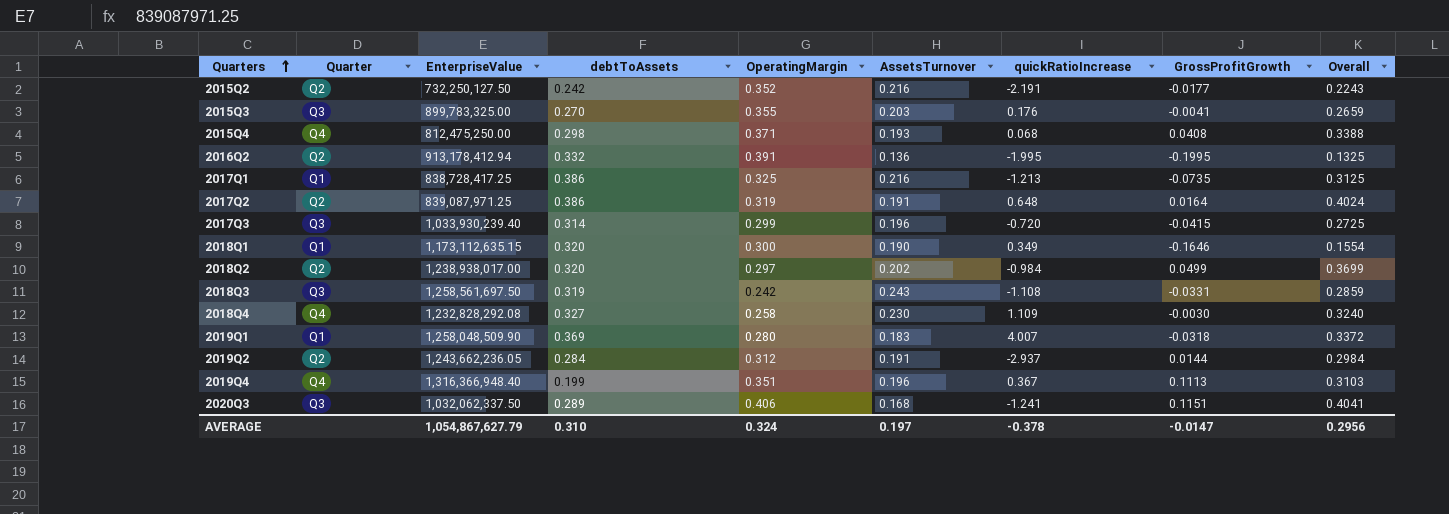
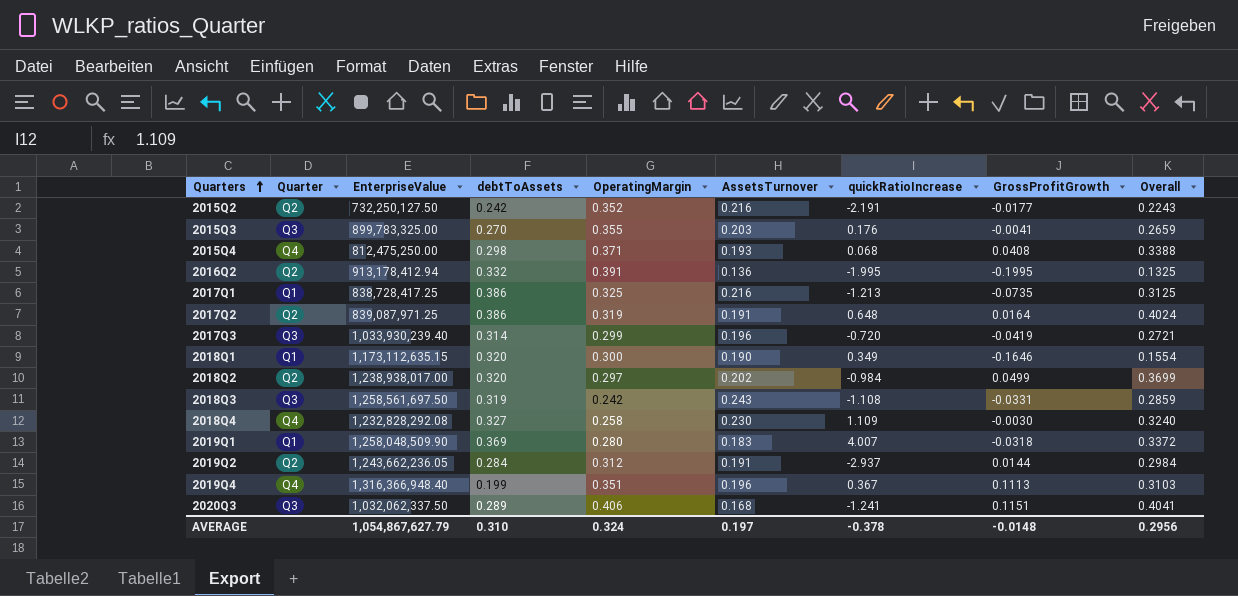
2017Q3 | GrossProfitGrowth: -0.0415 -> -0.0419
2017Q3 | Overall: 0.2725 -> 0.2721
AVERAGE | GrossProfitGrowth: -0.0147 -> -0.0148

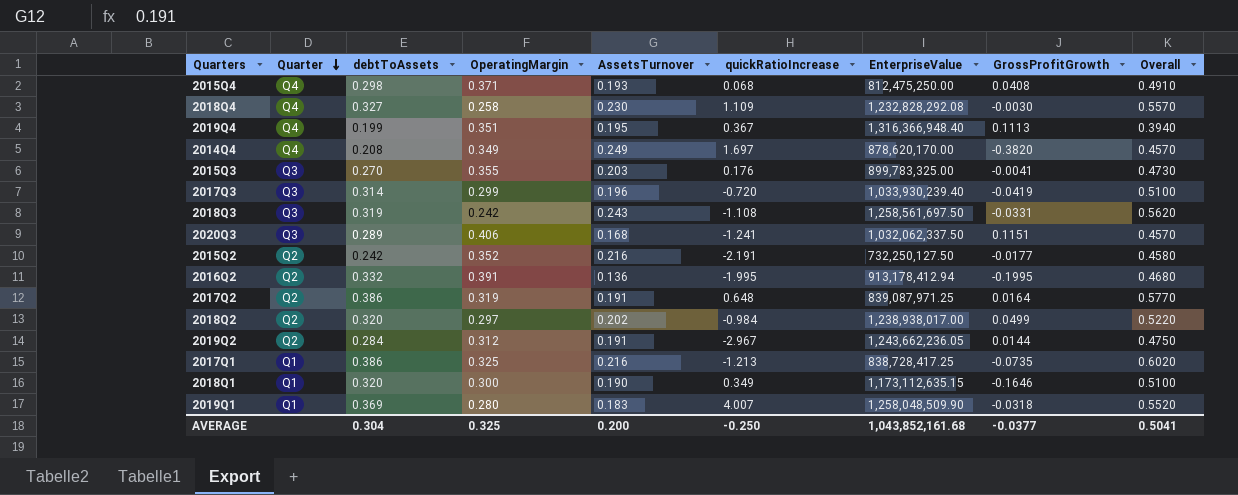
row order: Quarters ascending -> Quarter descending
column EnterpriseValue | position: 3 -> 7
column Overall | formula: [debtToAssets] + [GrossProfitGrowth] -> [debtToAssets] + [AssetsTurnover]
2019Q4 | AssetsTurnover: 0.196 -> 0.195
row 2014Q4: none -> Q4 | 0.208 | 0.349 | 0.249 | 1.697 | 878,620,170.00 | -0.3820 | 0.4570
2019Q2 | quickRatioIncrease: -2.937 -> -2.967
AVERAGE | debtToAssets: 0.310 -> 0.304
AVERAGE | OperatingMargin: 0.324 -> 0.325
AVERAGE | AssetsTurnover: 0.197 -> 0.200
AVERAGE | quickRatioIncrease: -0.378 -> -0.250
AVERAGE | EnterpriseValue: 1,054,867,627.79 -> 1,043,852,161.68
AVERAGE | GrossProfitGrowth: -0.0148 -> -0.0377
AVERAGE | Overall: 0.2956 -> 0.5041

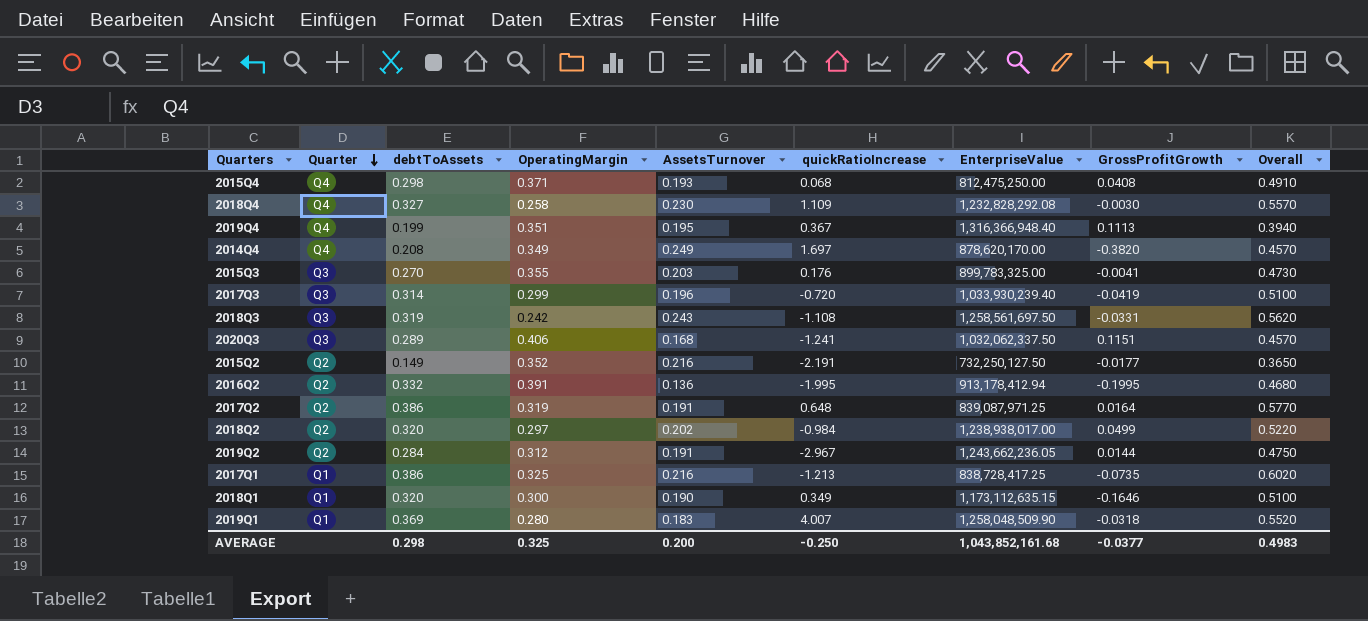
2015Q2 | debtToAssets: 0.242 -> 0.149
2015Q2 | Overall: 0.4580 -> 0.3650
AVERAGE | debtToAssets: 0.304 -> 0.298
AVERAGE | Overall: 0.5041 -> 0.4983

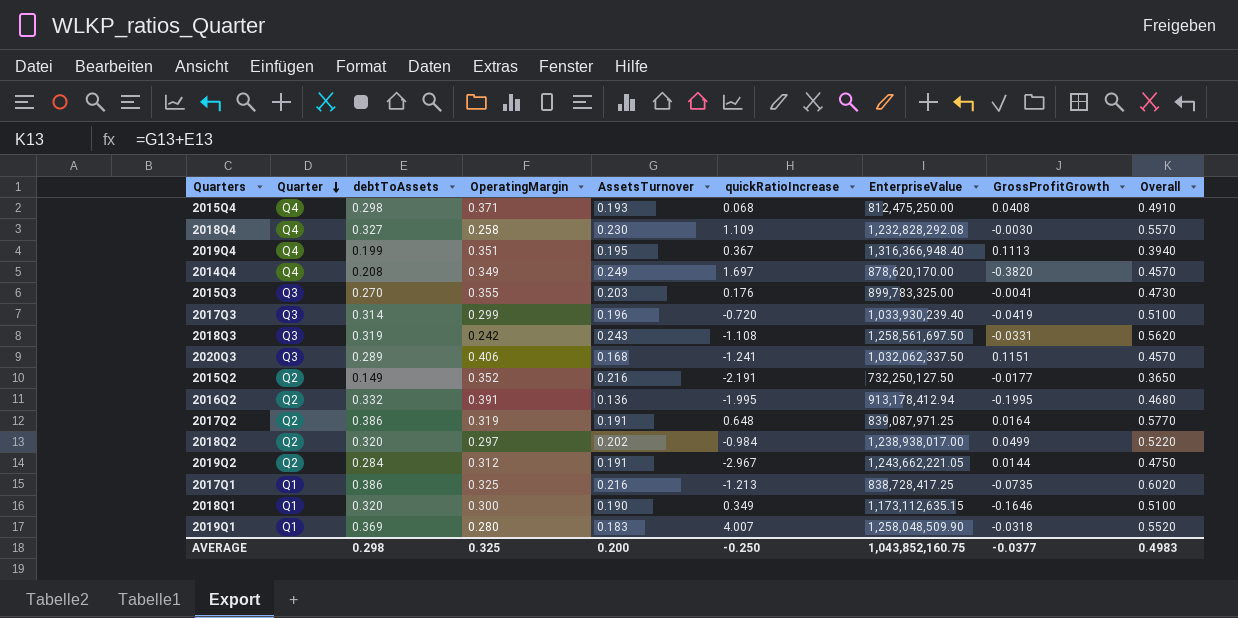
2019Q2 | EnterpriseValue: 1,243,662,236.05 -> 1,243,662,221.05
AVERAGE | EnterpriseValue: 1,043,852,161.68 -> 1,043,852,160.75

